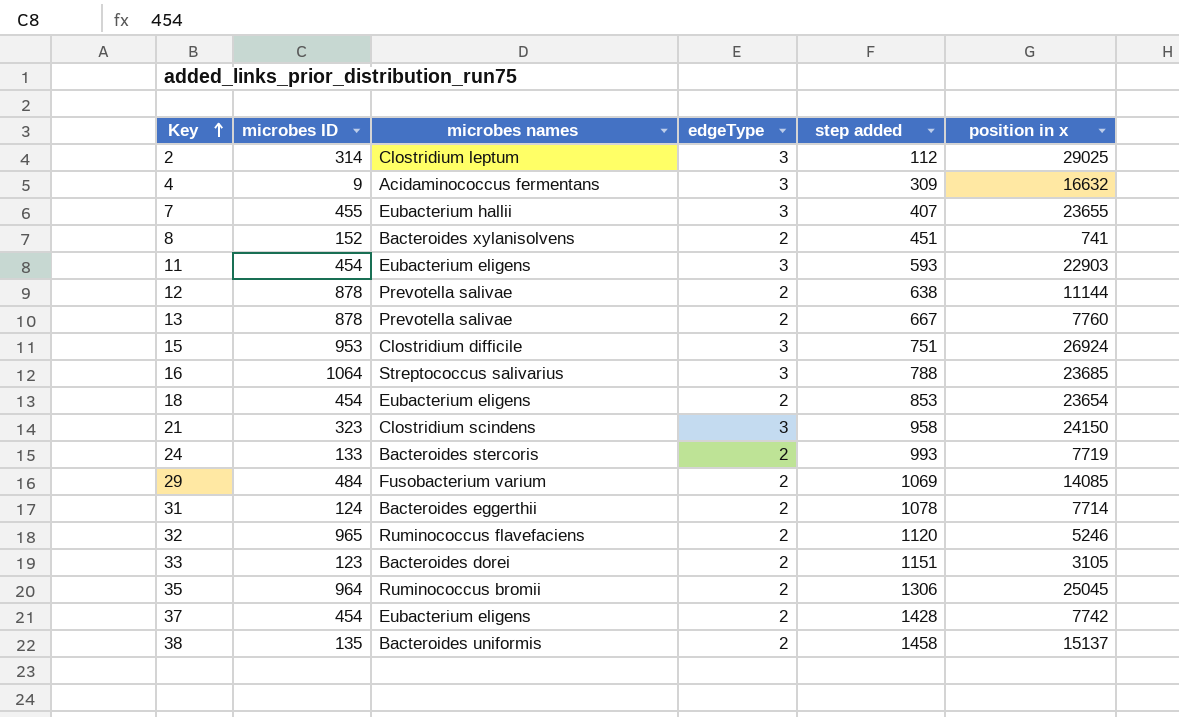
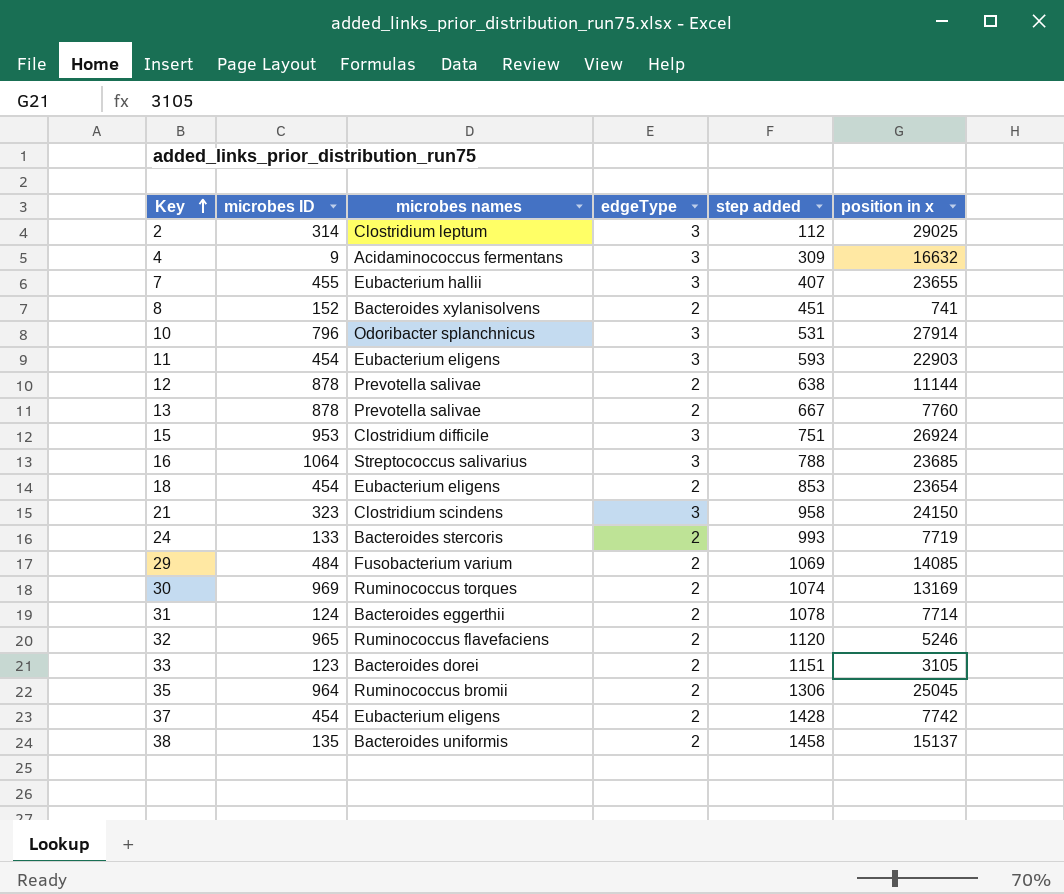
row 10: none -> 796 | Odoribacter splanchnicus | 3 | 531 | 27914
row 30: none -> 969 | Ruminococcus torques | 2 | 1074 | 13169

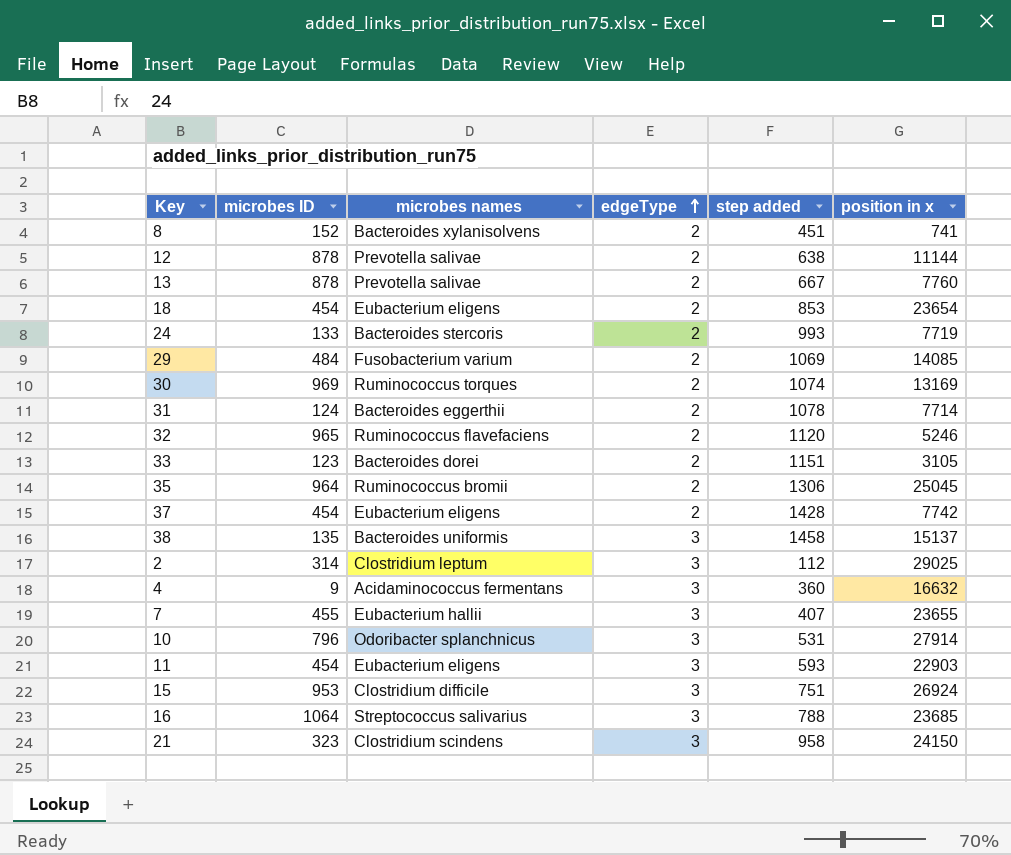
row order: Key ascending -> edgeType ascending
38 | edgeType: 2 -> 3
4 | step added: 309 -> 360

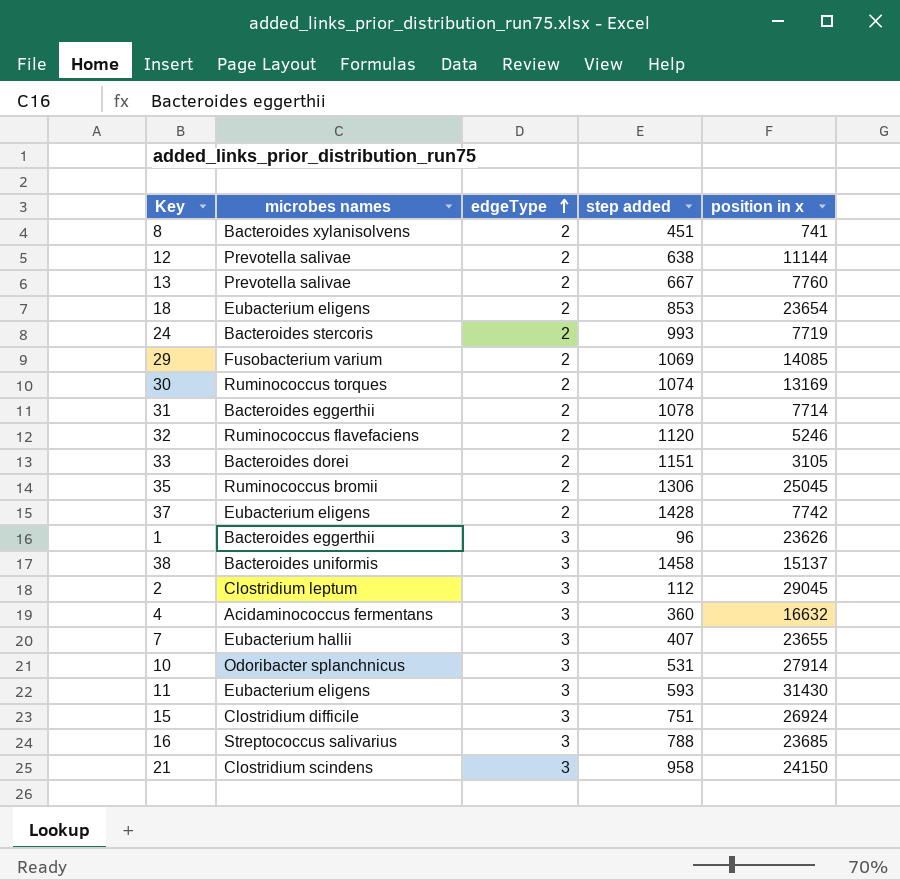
column microbes ID | position: 2 -> none
row 1: none -> Bacteroides eggerthii | 3 | 96 | 23626
2 | position in x: 29025 -> 29045
11 | position in x: 22903 -> 31430

